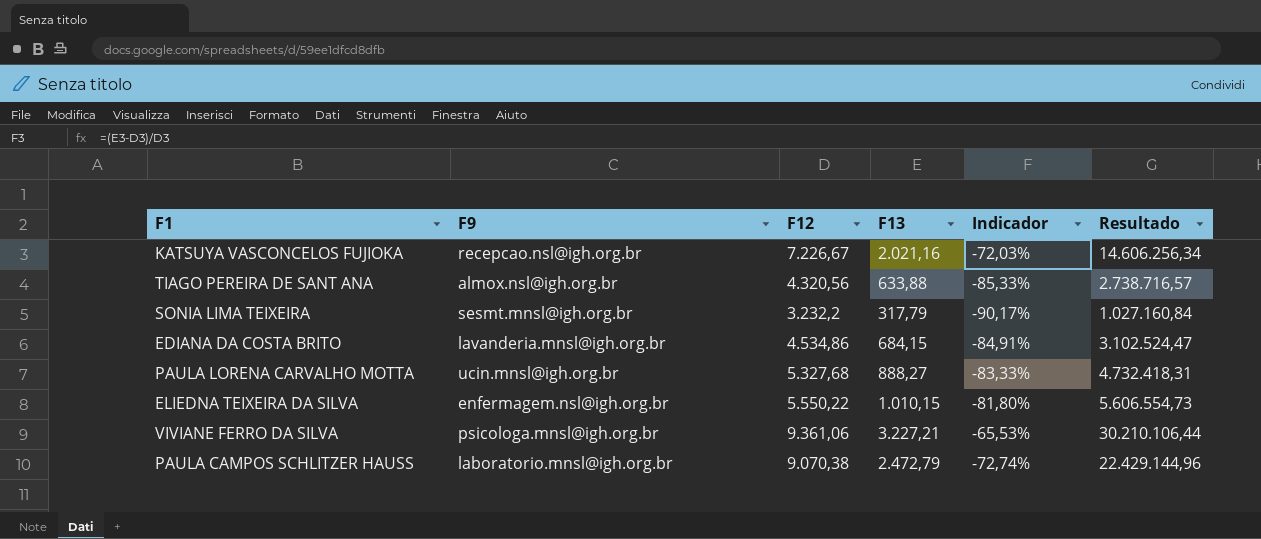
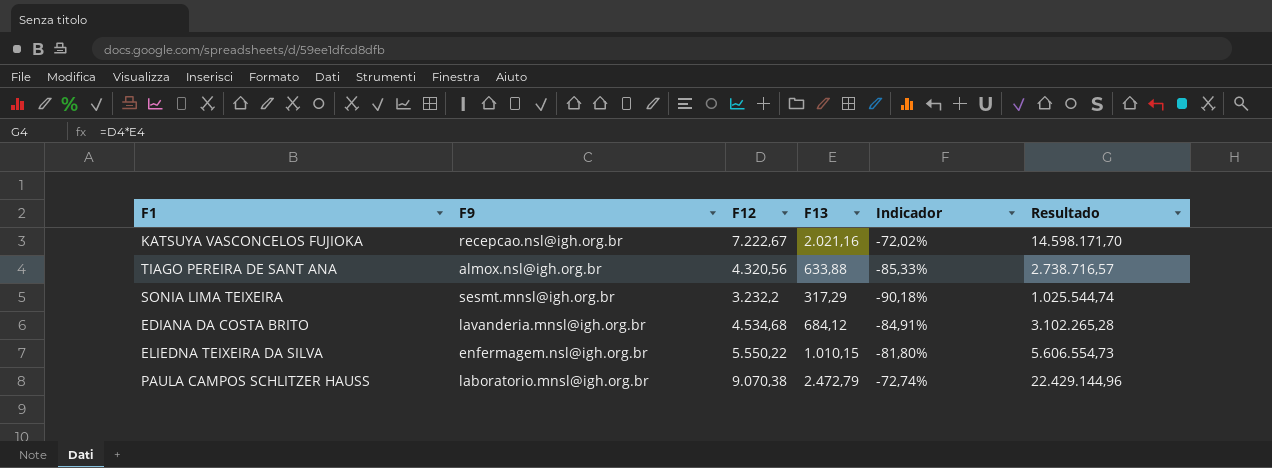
row PAULA LORENA CARVALHO MOTTA: ucin.mnsl@igh.org.br | 5.327,68 | 888,27 | -83,33% | 4.732.418,31 -> none
row VIVIANE FERRO DA SILVA: psicologa.mnsl@igh.org.br | 9.361,06 | 3.227,21 | -65,53% | 30.210.106,44 -> none
KATSUYA VASCONCELOS FUJIOKA | F12: 7.226,67 -> 7.222,67
KATSUYA VASCONCELOS FUJIOKA | Indicador: -72,03% -> -72,02%
KATSUYA VASCONCELOS FUJIOKA | Resultado: 14.606.256,34 -> 14.598.171,70
SONIA LIMA TEIXEIRA | F13: 317,79 -> 317,29
SONIA LIMA TEIXEIRA | Indicador: -90,17% -> -90,18%
SONIA LIMA TEIXEIRA | Resultado: 1.027.160,84 -> 1.025.544,74
EDIANA DA COSTA BRITO | F12: 4.534,86 -> 4.534,68
EDIANA DA COSTA BRITO | F13: 684,15 -> 684,12
EDIANA DA COSTA BRITO | Resultado: 3.102.524,47 -> 3.102.265,28

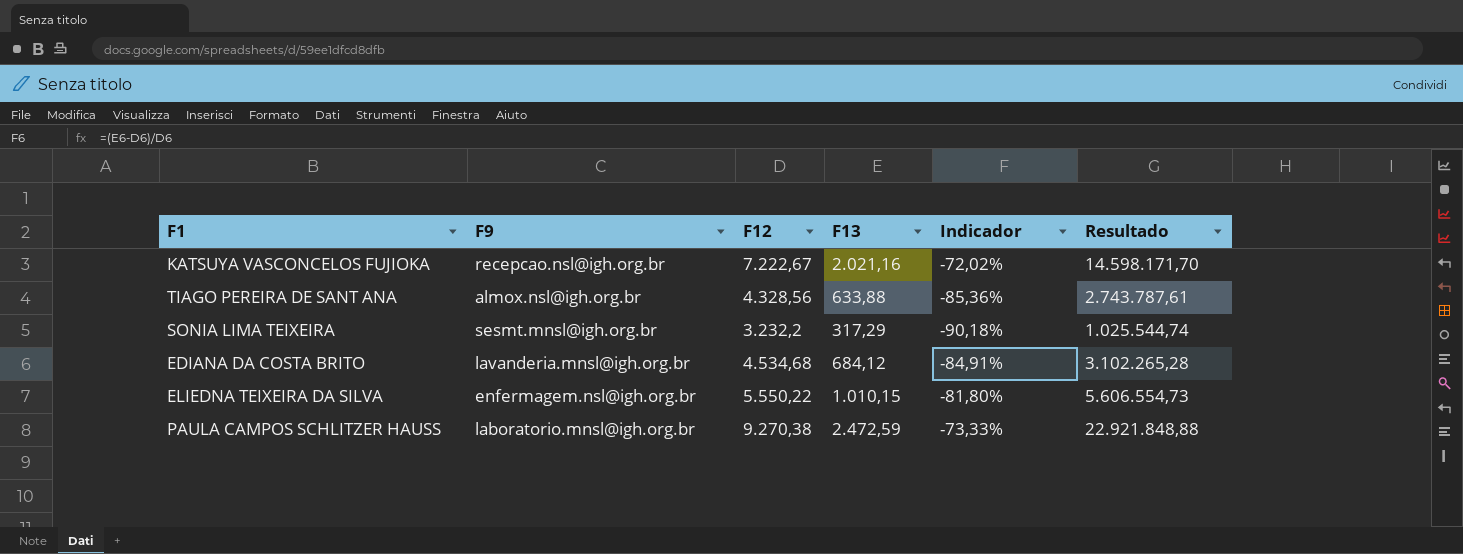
TIAGO PEREIRA DE SANT ANA | F12: 4.320,56 -> 4.328,56
TIAGO PEREIRA DE SANT ANA | Indicador: -85,33% -> -85,36%
TIAGO PEREIRA DE SANT ANA | Resultado: 2.738.716,57 -> 2.743.787,61
PAULA CAMPOS SCHLITZER HAUSS | F12: 9.070,38 -> 9.270,38
PAULA CAMPOS SCHLITZER HAUSS | F13: 2.472,79 -> 2.472,59
PAULA CAMPOS SCHLITZER HAUSS | Indicador: -72,74% -> -73,33%
PAULA CAMPOS SCHLITZER HAUSS | Resultado: 22.429.144,96 -> 22.921.848,88

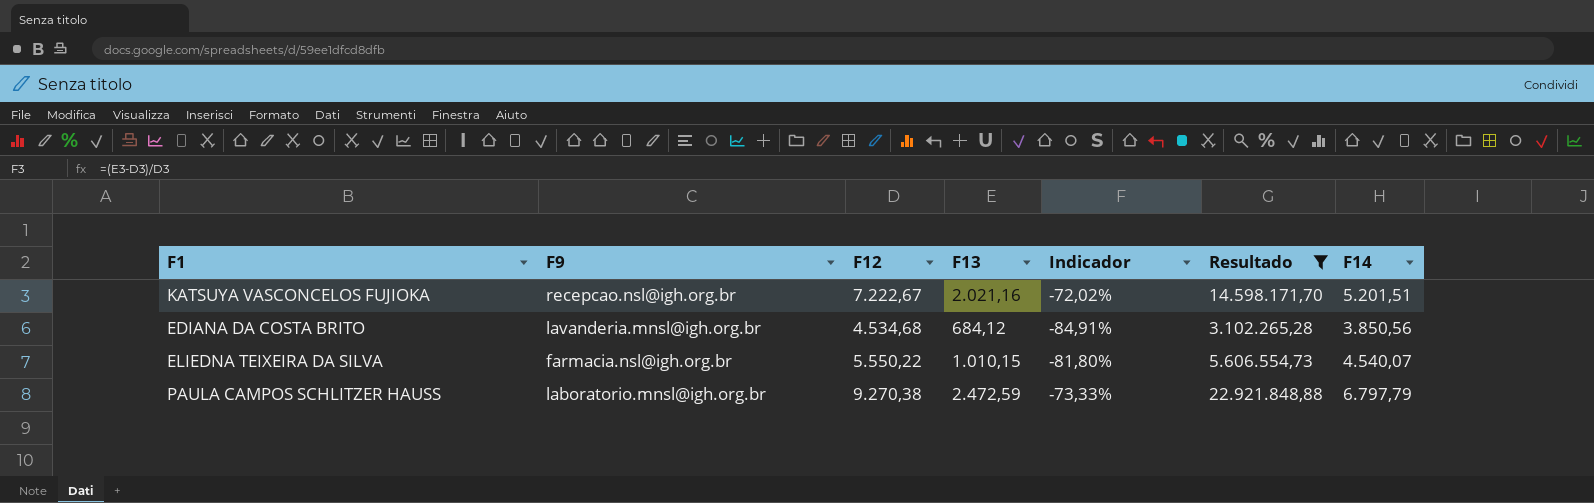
filter: none -> Resultado >= 3.102.265,28
column F14 | formula: none -> [F12] - [F13]
ELIEDNA TEIXEIRA DA SILVA | F9: enfermagem.nsl@igh.org.br -> farmacia.nsl@igh.org.br

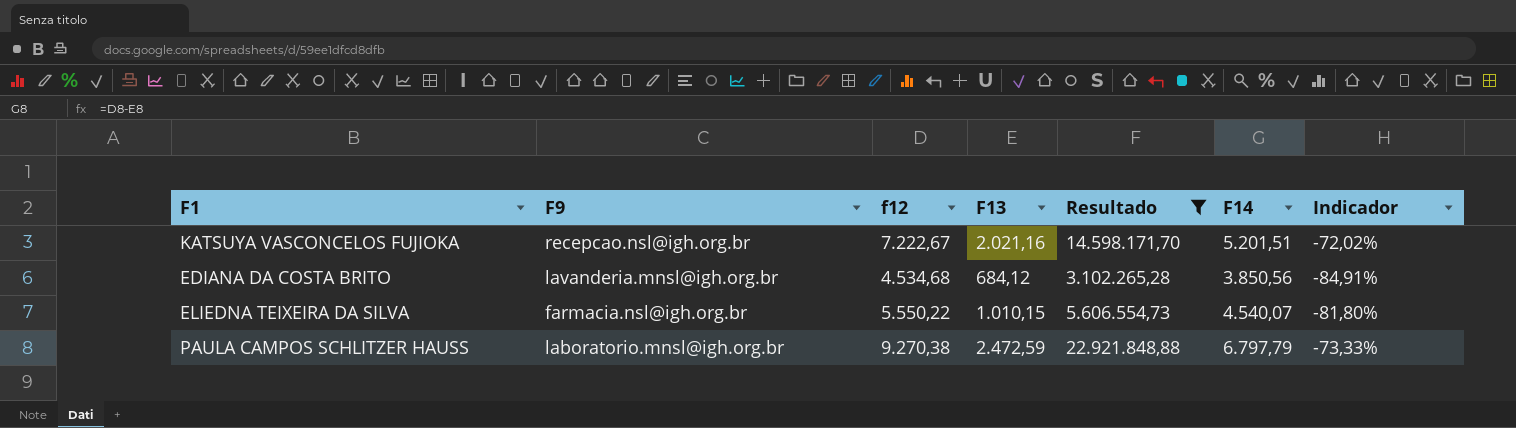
column name: F12 -> f12
column Indicador | position: 5 -> 7

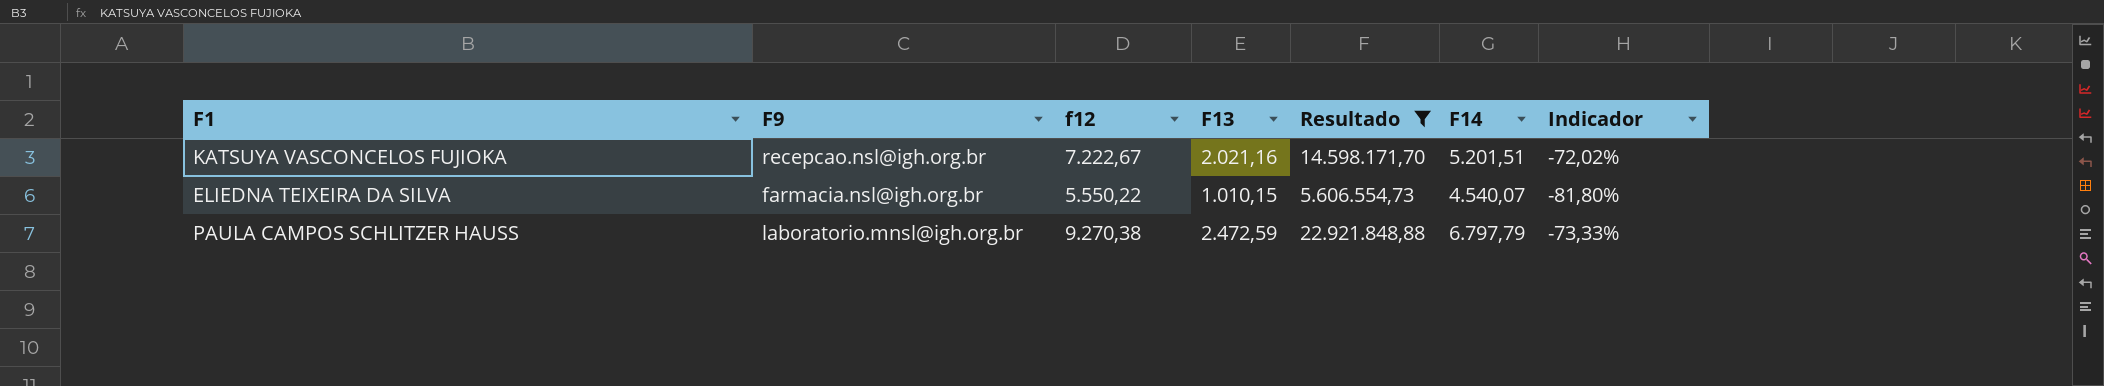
row EDIANA DA COSTA BRITO: lavanderia.mnsl@igh.org.br | 4.534,68 | 684,12 | 3.102.265,28 | 3.850,56 | -84,91% -> none

